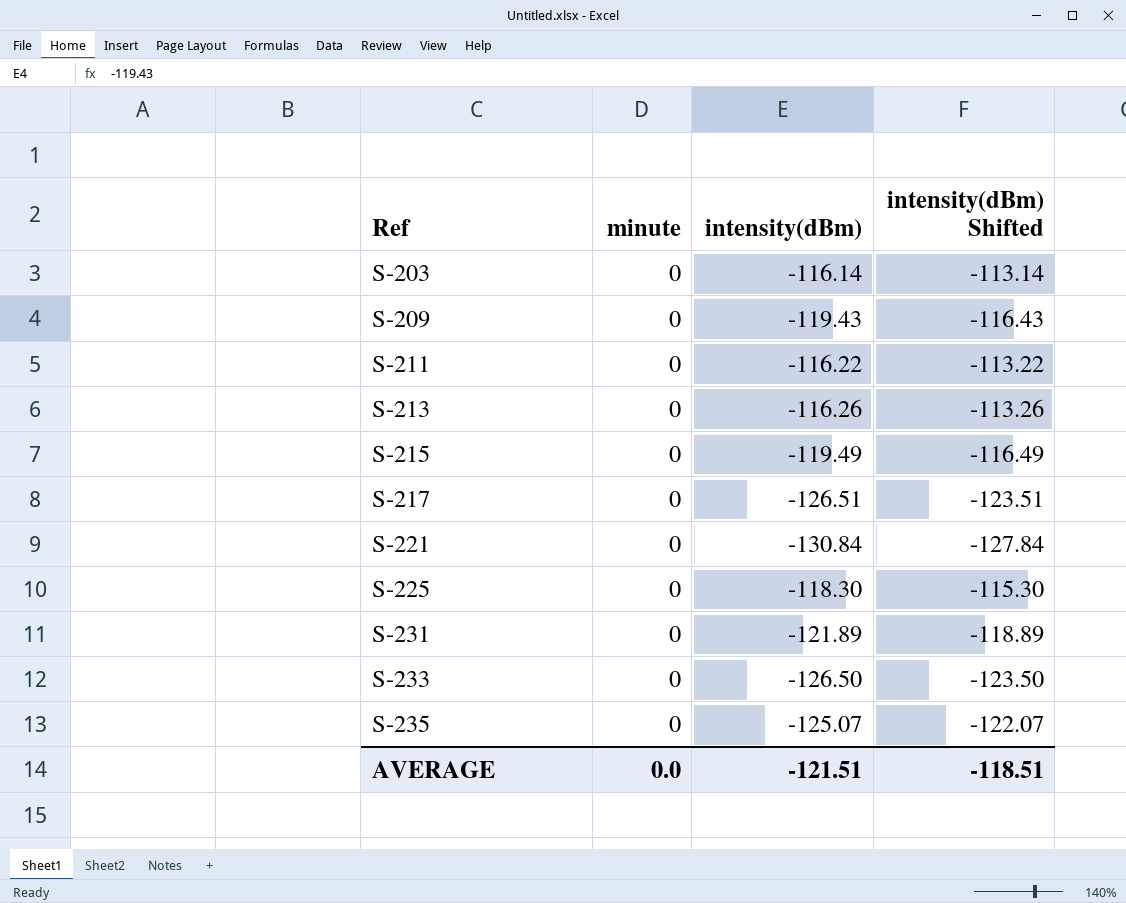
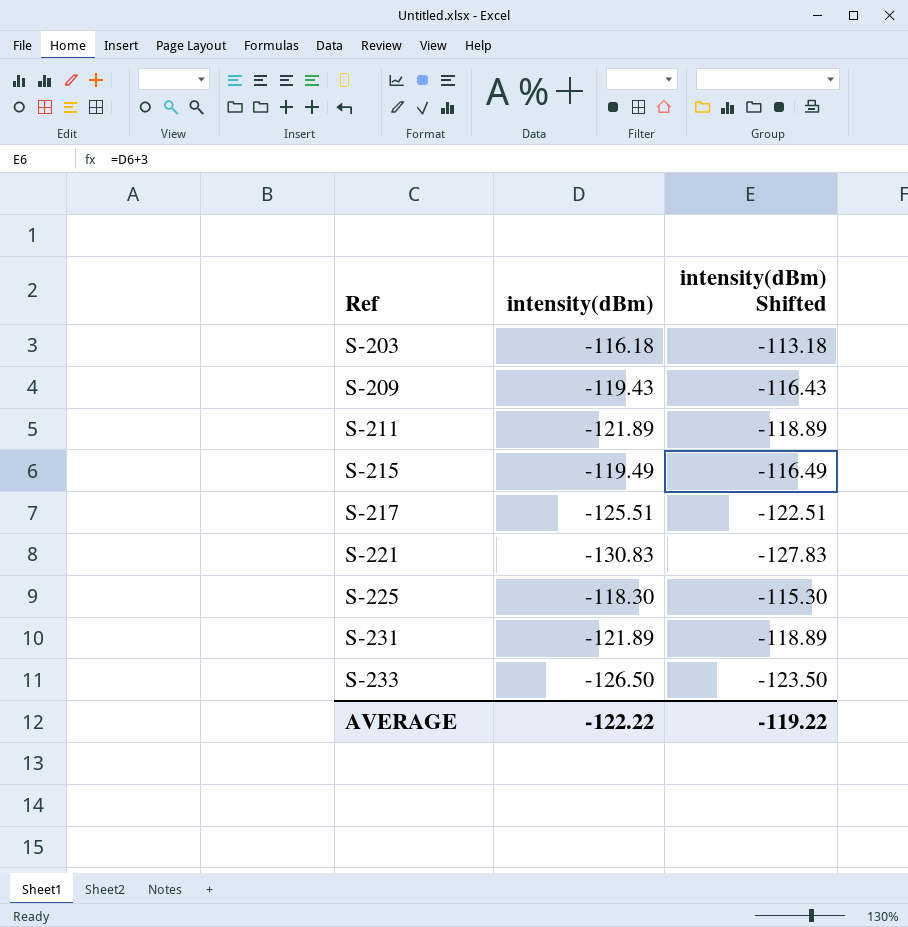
column minute | position: 2 -> none
row S-213: 0 | -116.26 | -113.26 -> none
row S-235: 0 | -125.07 | -122.07 -> none
S-203 | intensity(dBm): -116.14 -> -116.18
S-203 | intensity(dBm) Shifted: -113.14 -> -113.18
S-211 | intensity(dBm): -116.22 -> -121.89
S-211 | intensity(dBm) Shifted: -113.22 -> -118.89
S-217 | intensity(dBm): -126.51 -> -125.51
S-217 | intensity(dBm) Shifted: -123.51 -> -122.51
S-221 | intensity(dBm): -130.84 -> -130.83
S-221 | intensity(dBm) Shifted: -127.84 -> -127.83
AVERAGE | intensity(dBm): -121.51 -> -122.22
AVERAGE | intensity(dBm) Shifted: -118.51 -> -119.22

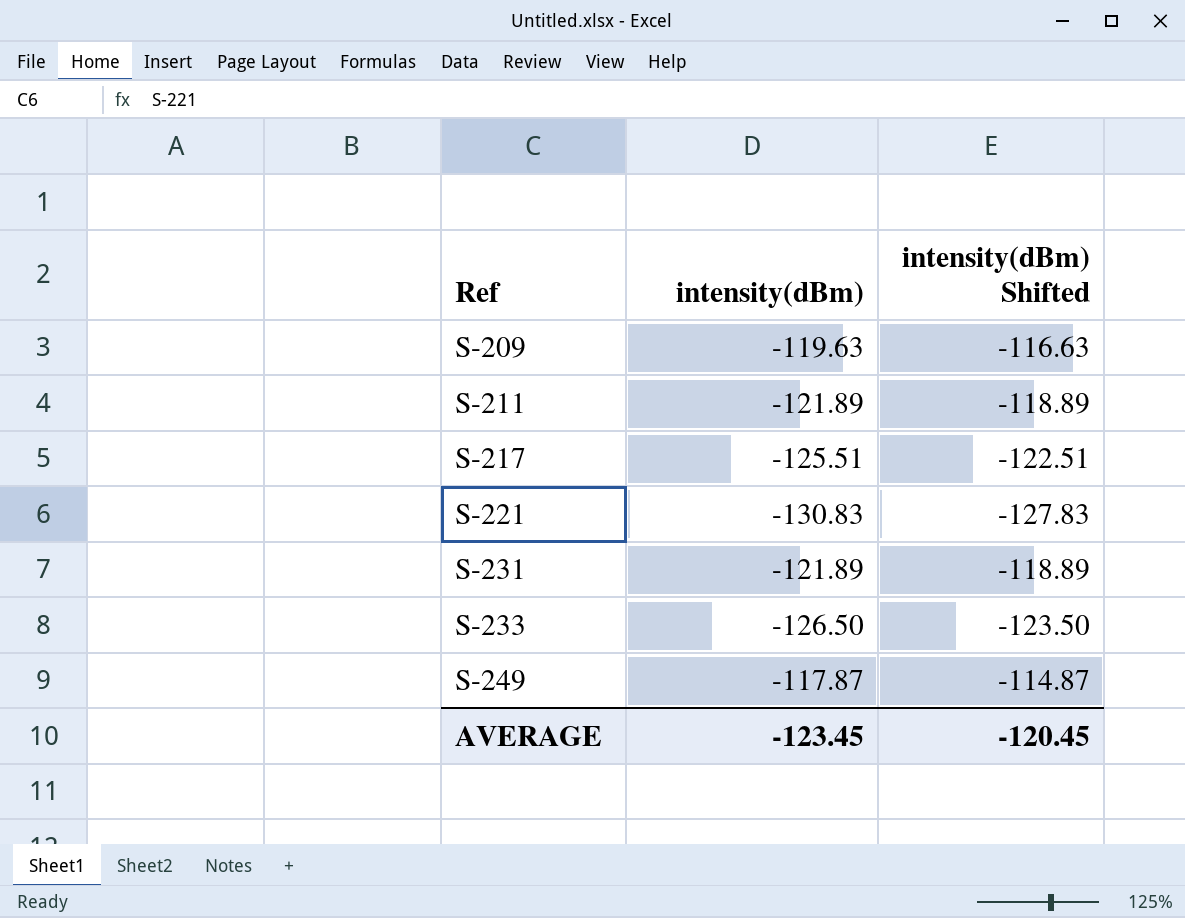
row S-203: -116.18 | -113.18 -> none
row S-215: -119.49 | -116.49 -> none
row S-225: -118.30 | -115.30 -> none
S-209 | intensity(dBm): -119.43 -> -119.63
S-209 | intensity(dBm) Shifted: -116.43 -> -116.63
row S-249: none -> -117.87 | -114.87
AVERAGE | intensity(dBm): -122.22 -> -123.45
AVERAGE | intensity(dBm) Shifted: -119.22 -> -120.45

